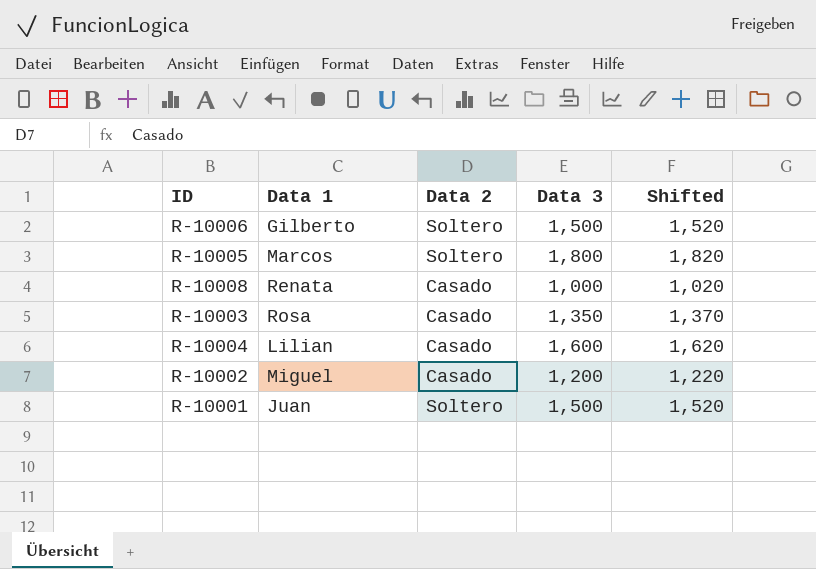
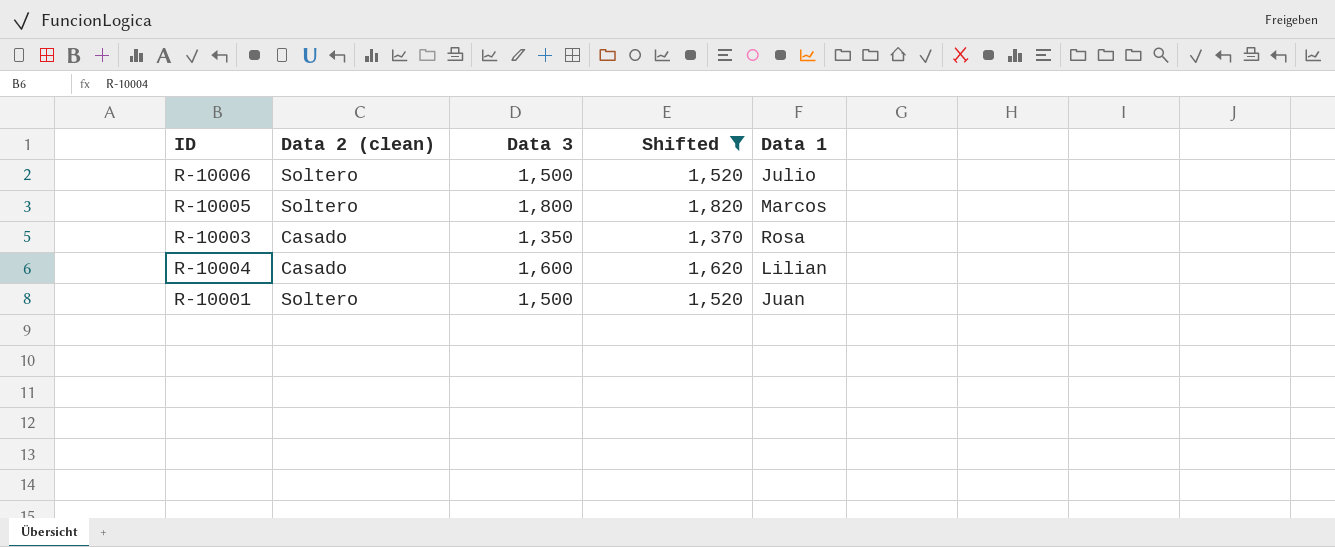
filter: none -> Shifted >= 1,370
column name: Data 2 -> Data 2 (clean)
column Data 1 | position: 2 -> 5
R-10006 | Data 1: Gilberto -> Julio

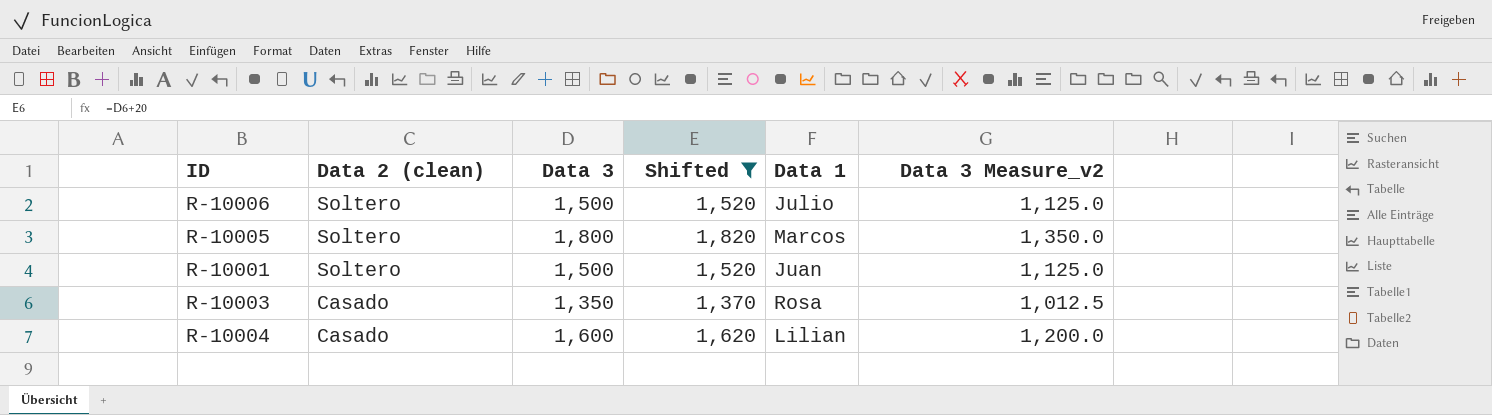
row order: none -> Data 2 (clean) descending
column Data 3 Measure_v2 | formula: none -> [Data 3] * 0.75

